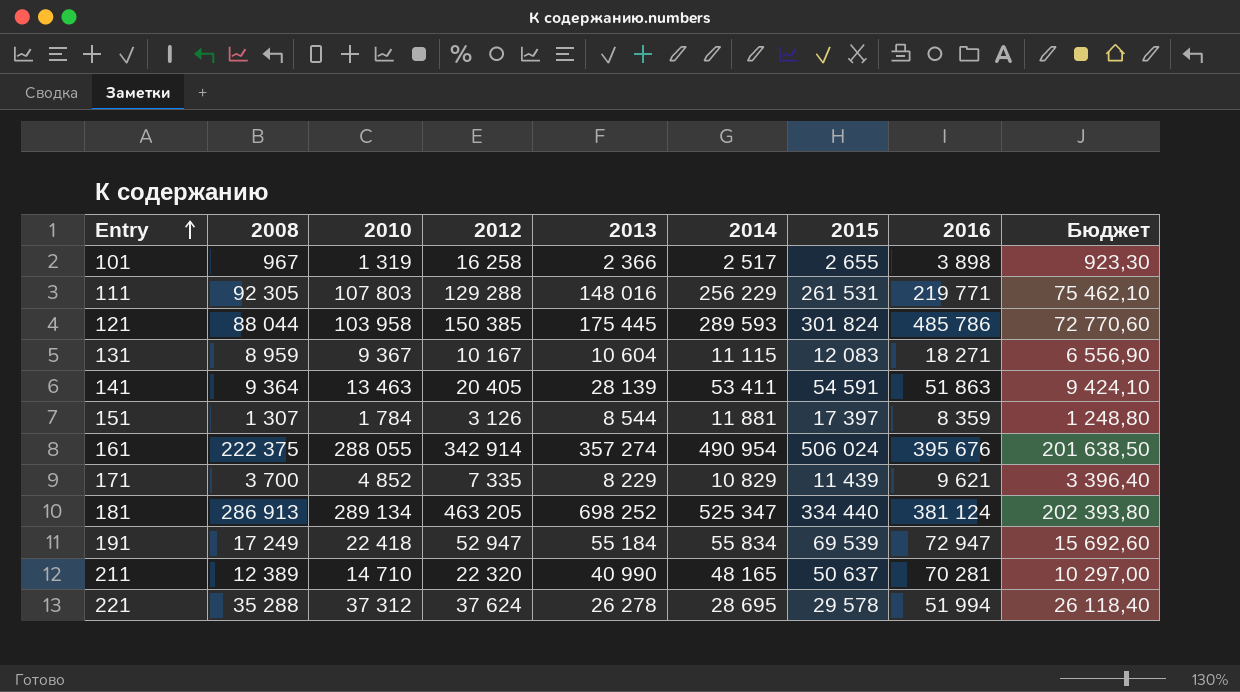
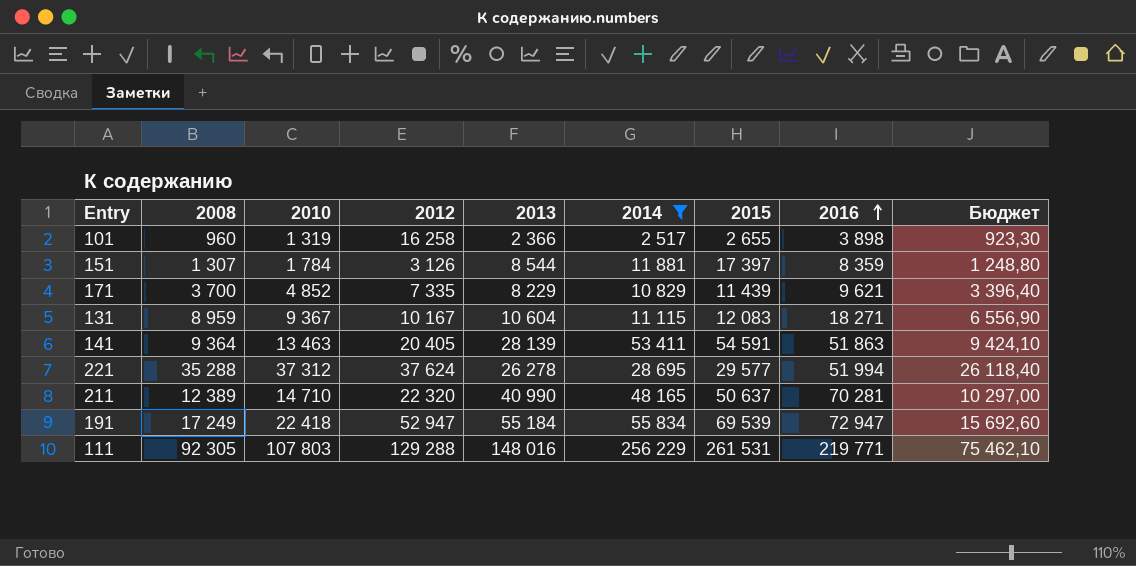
filter: none -> 2014 <= 256 229
row order: Entry ascending -> 2016 ascending
101 | 2008: 967 -> 960
221 | 2015: 29 578 -> 29 577

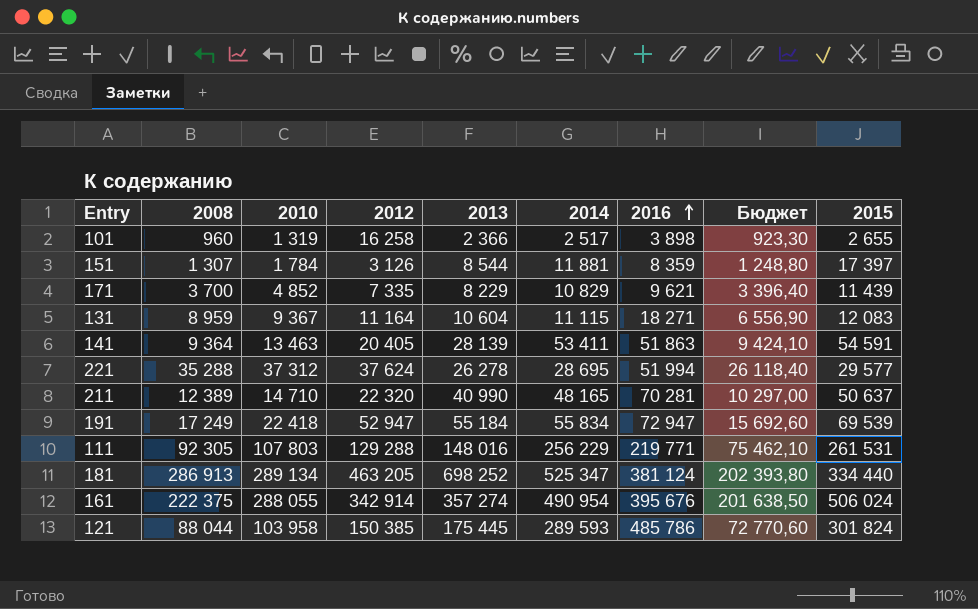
filter: 2014 <= 256 229 -> none
column 2015 | position: 7 -> 9
131 | 2012: 10 167 -> 11 164

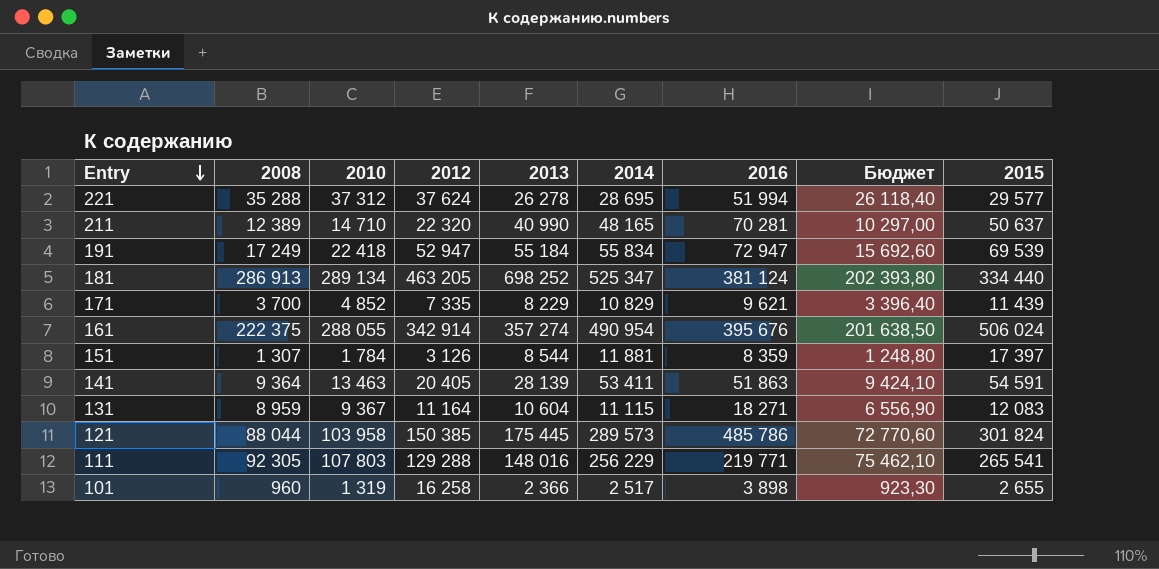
row order: 2016 ascending -> Entry descending
121 | 2014: 289 593 -> 289 573
111 | 2015: 261 531 -> 265 541

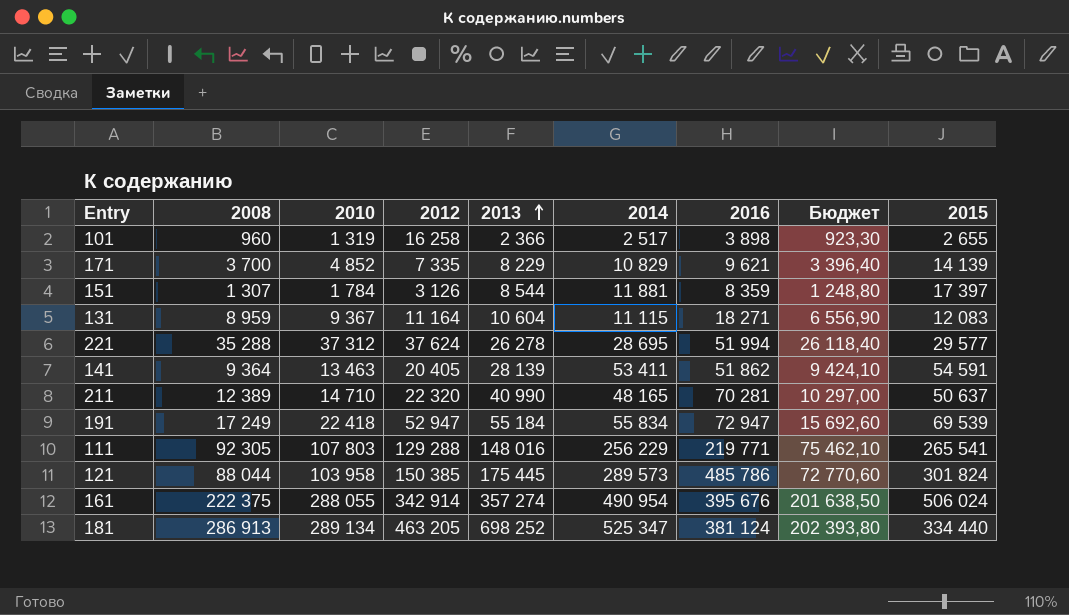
row order: Entry descending -> 2013 ascending
171 | 2015: 11 439 -> 14 139
141 | 2016: 51 863 -> 51 862

